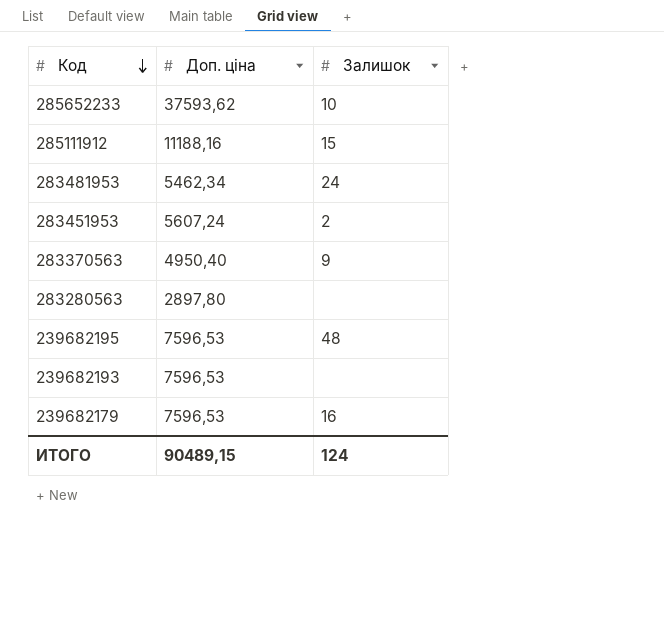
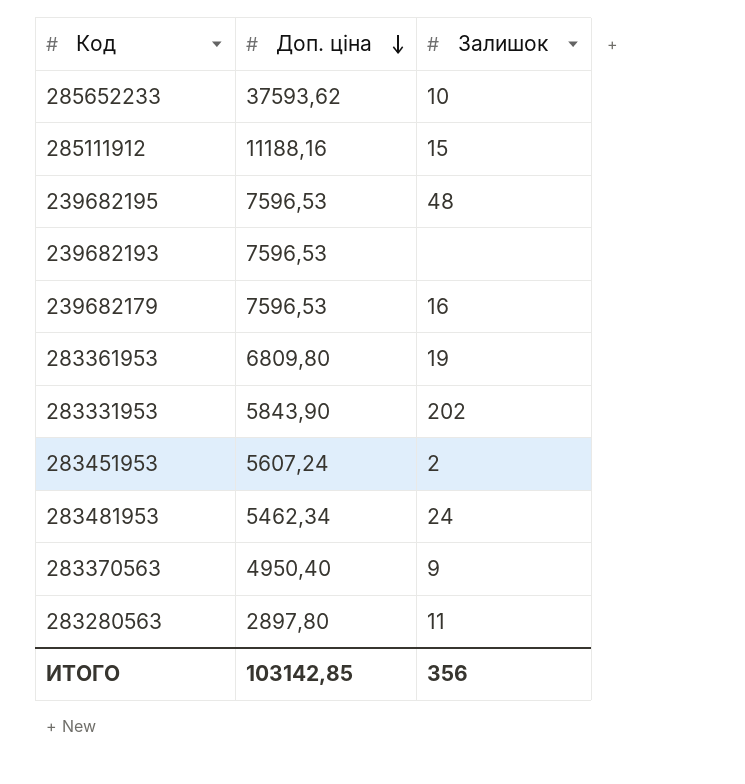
row order: Код descending -> Доп. ціна descending
row 283361953: none -> 6809,80 | 19
row 283331953: none -> 5843,90 | 202
283280563 | Залишок: none -> 11
ИТОГО | Доп. ціна: 90489,15 -> 103142,85
ИТОГО | Залишок: 124 -> 356

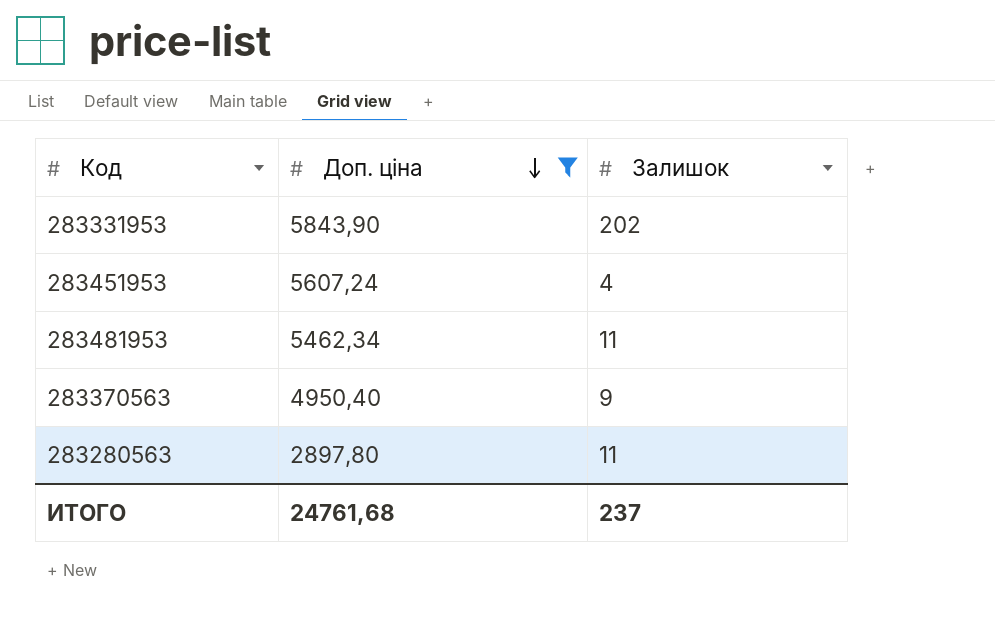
filter: none -> Доп. ціна <= 5843,90
283451953 | Залишок: 2 -> 4
283481953 | Залишок: 24 -> 11
ИТОГО | Доп. ціна: 103142,85 -> 24761,68
ИТОГО | Залишок: 356 -> 237

